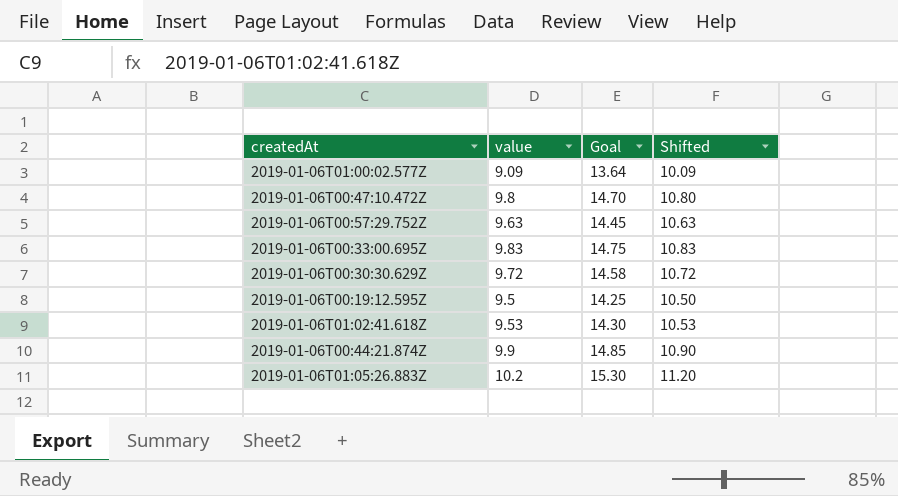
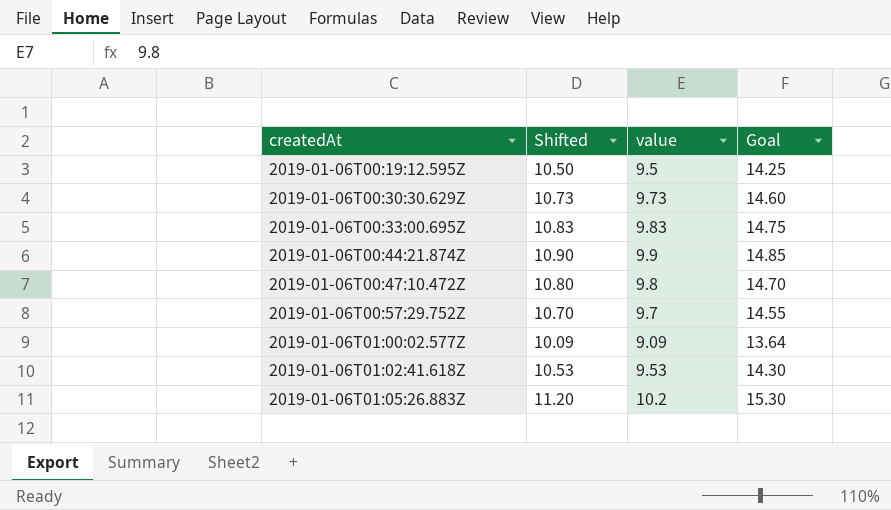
row order: none -> createdAt ascending
column Shifted | position: 4 -> 2
2019-01-06T00:30:30.629Z | Shifted: 10.72 -> 10.73
2019-01-06T00:30:30.629Z | value: 9.72 -> 9.73
2019-01-06T00:30:30.629Z | Goal: 14.58 -> 14.60
2019-01-06T00:57:29.752Z | Shifted: 10.63 -> 10.70
2019-01-06T00:57:29.752Z | value: 9.63 -> 9.7
2019-01-06T00:57:29.752Z | Goal: 14.45 -> 14.55

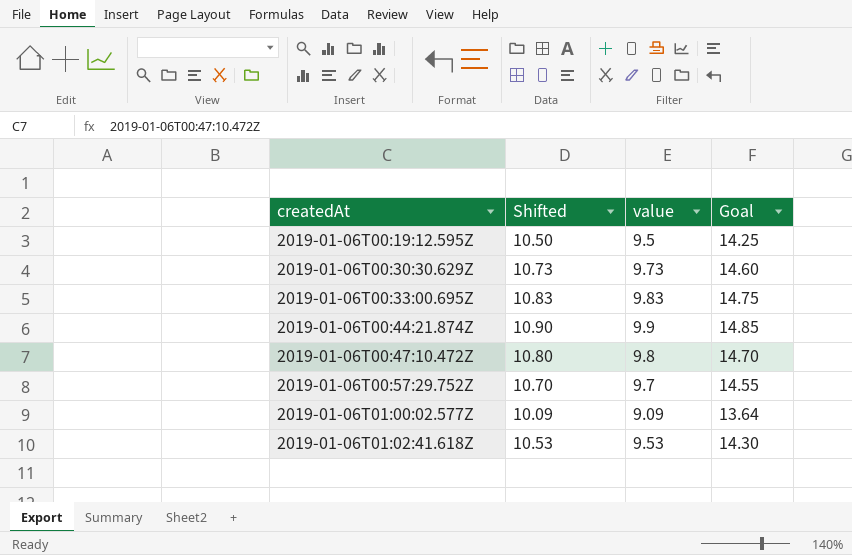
row 2019-01-06T01:05:26.883Z: 11.20 | 10.2 | 15.30 -> none

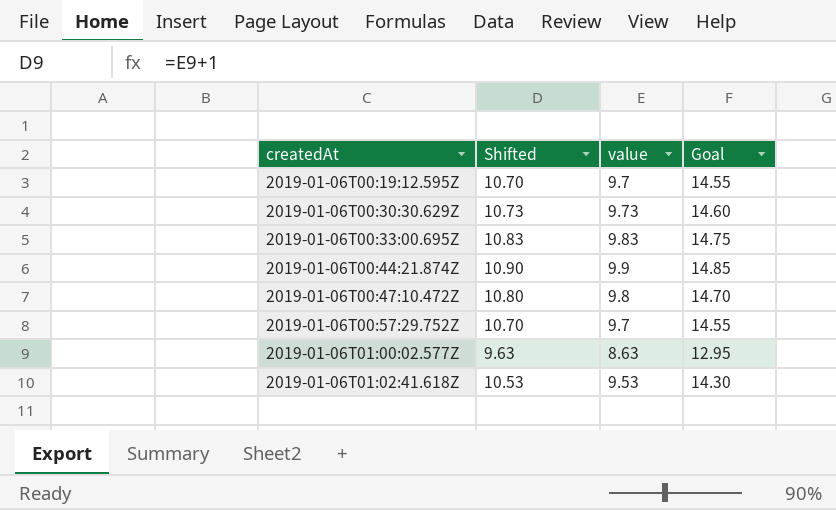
2019-01-06T00:19:12.595Z | Shifted: 10.50 -> 10.70
2019-01-06T00:19:12.595Z | value: 9.5 -> 9.7
2019-01-06T00:19:12.595Z | Goal: 14.25 -> 14.55
2019-01-06T01:00:02.577Z | Shifted: 10.09 -> 9.63
2019-01-06T01:00:02.577Z | value: 9.09 -> 8.63
2019-01-06T01:00:02.577Z | Goal: 13.64 -> 12.95

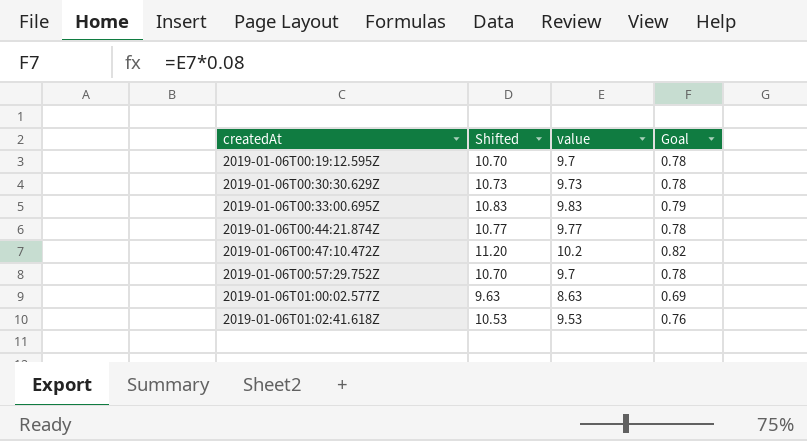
column Goal | formula: [value] * 1.5 -> [value] * 0.08
2019-01-06T00:44:21.874Z | Shifted: 10.90 -> 10.77
2019-01-06T00:44:21.874Z | value: 9.9 -> 9.77
2019-01-06T00:47:10.472Z | Shifted: 10.80 -> 11.20
2019-01-06T00:47:10.472Z | value: 9.8 -> 10.2

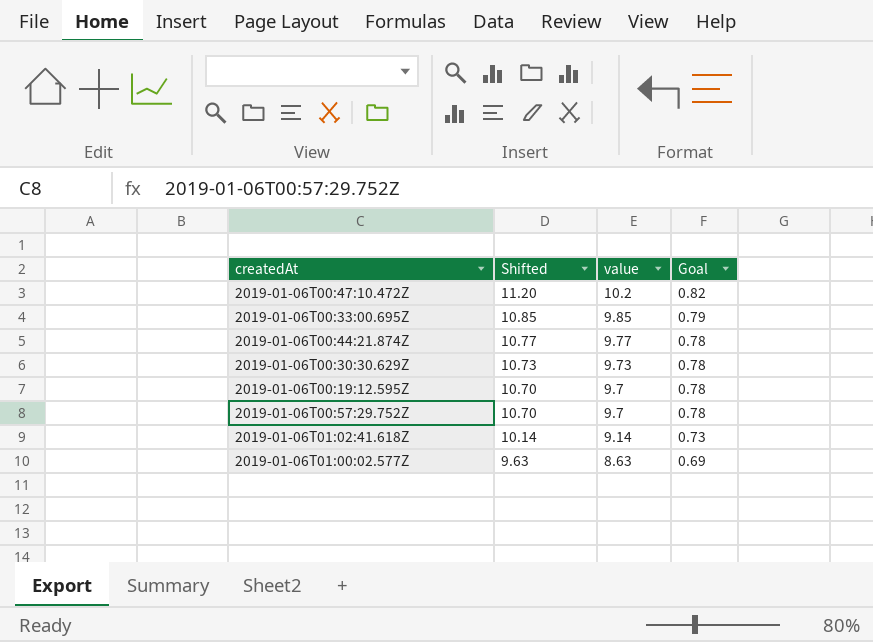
row order: createdAt ascending -> Shifted descending
2019-01-06T00:33:00.695Z | Shifted: 10.83 -> 10.85
2019-01-06T00:33:00.695Z | value: 9.83 -> 9.85
2019-01-06T01:02:41.618Z | Shifted: 10.53 -> 10.14
2019-01-06T01:02:41.618Z | value: 9.53 -> 9.14
2019-01-06T01:02:41.618Z | Goal: 0.76 -> 0.73

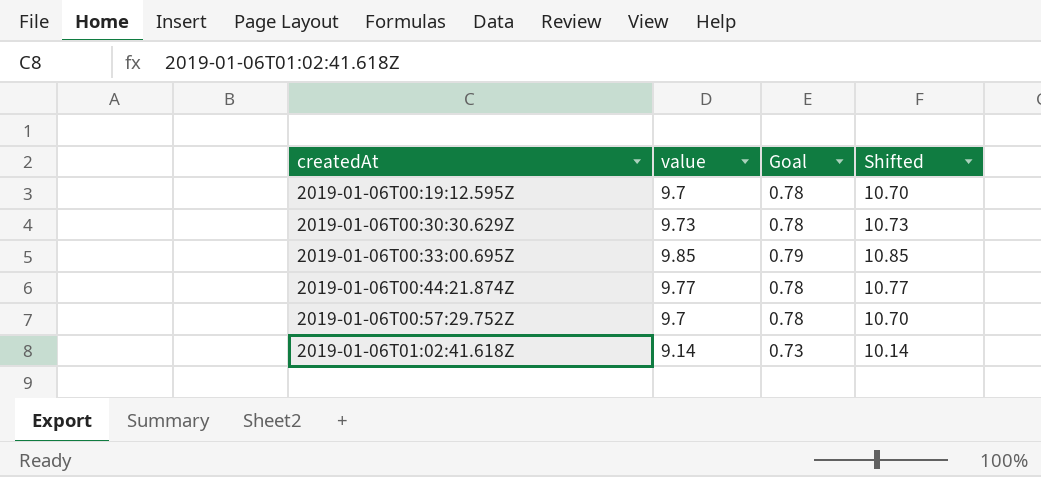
row order: Shifted descending -> createdAt ascending
column Shifted | position: 2 -> 4
row 2019-01-06T00:47:10.472Z: 11.20 | 10.2 | 0.82 -> none
row 2019-01-06T01:00:02.577Z: 9.63 | 8.63 | 0.69 -> none

